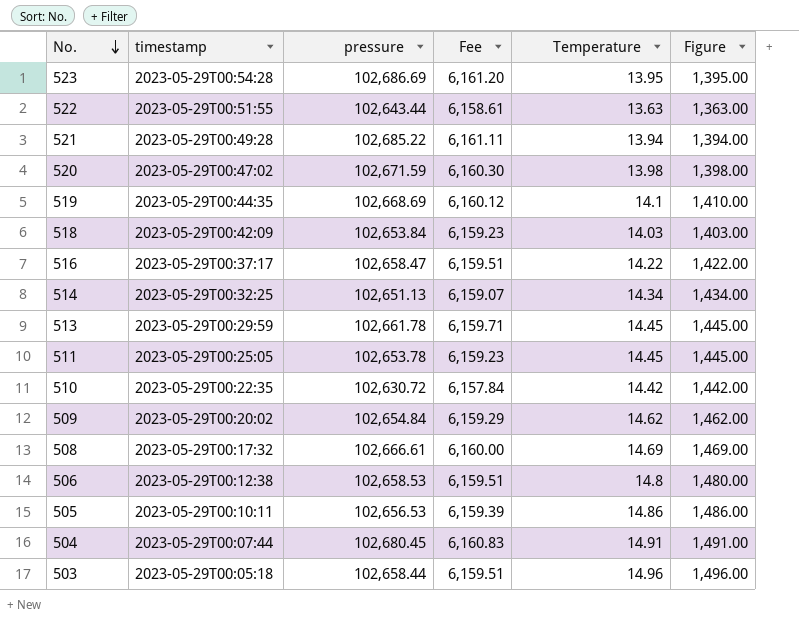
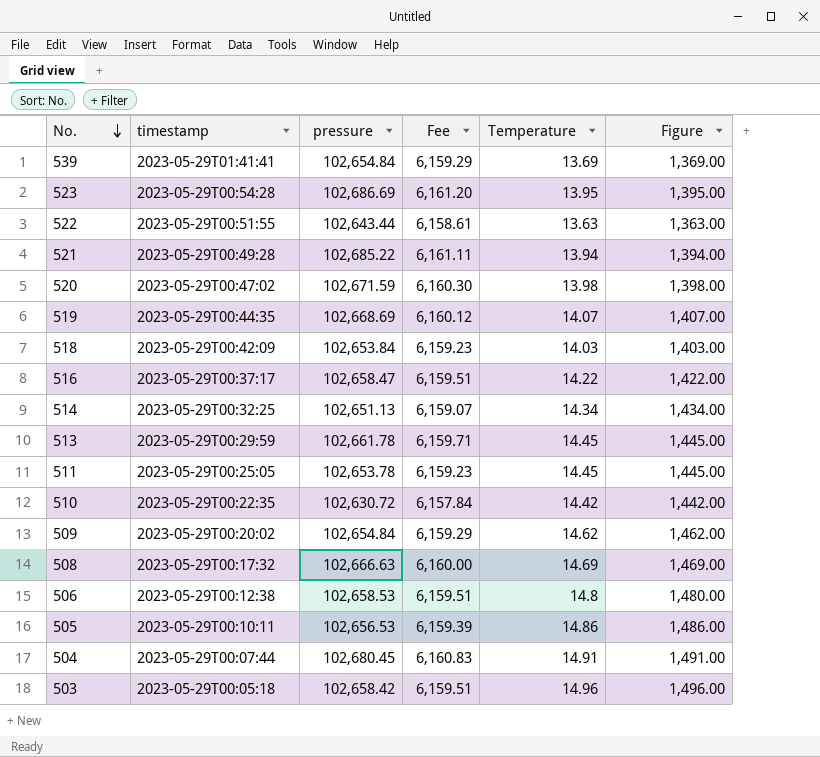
row 539: none -> 2023-05-29T01:41:41 | 102,654.84 | 6,159.29 | 13.69 | 1,369.00
519 | Temperature: 14.1 -> 14.07
519 | Figure: 1,410.00 -> 1,407.00
508 | pressure: 102,666.61 -> 102,666.63
503 | pressure: 102,658.44 -> 102,658.42

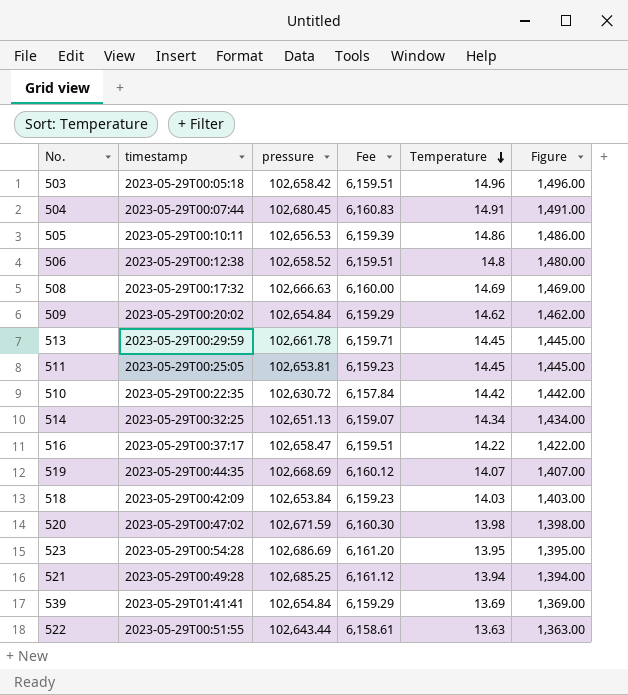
row order: No. descending -> Temperature descending
506 | pressure: 102,658.53 -> 102,658.52
511 | pressure: 102,653.78 -> 102,653.81
521 | pressure: 102,685.22 -> 102,685.25
521 | Fee: 6,161.11 -> 6,161.12

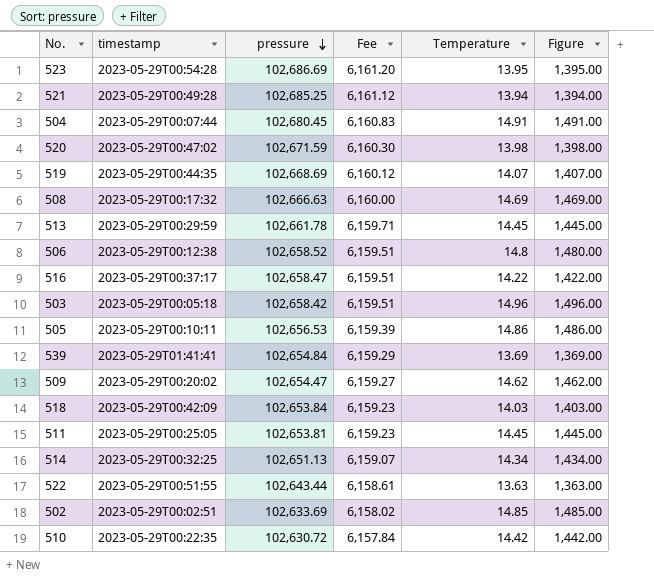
row order: Temperature descending -> pressure descending
509 | pressure: 102,654.84 -> 102,654.47
509 | Fee: 6,159.29 -> 6,159.27
row 502: none -> 2023-05-29T00:02:51 | 102,633.69 | 6,158.02 | 14.85 | 1,485.00

